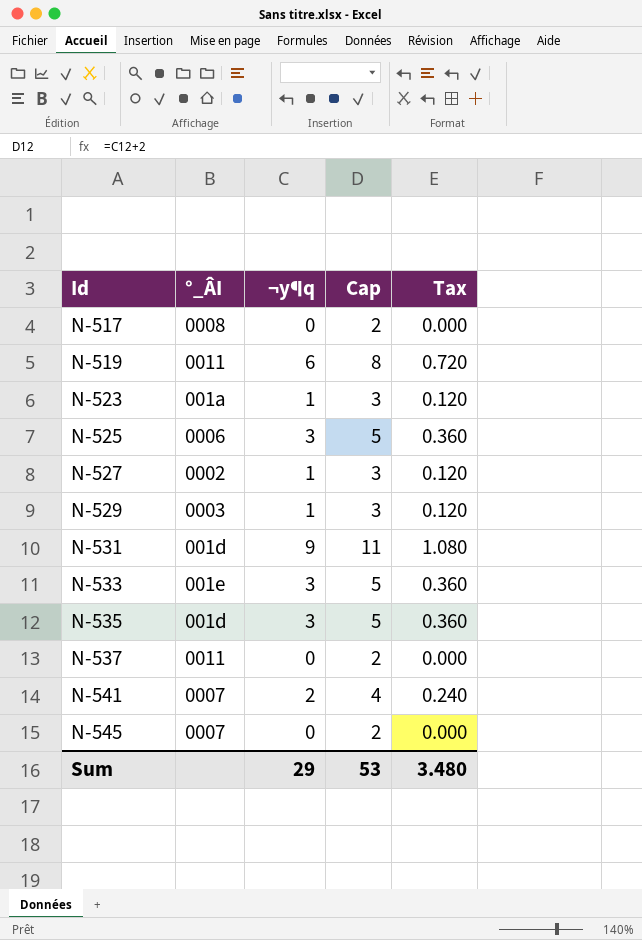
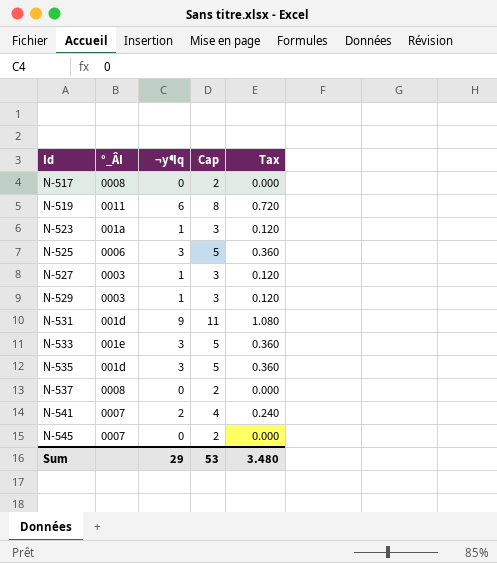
N-527 | °_ÂI: 0002 -> 0003
N-537 | °_ÂI: 0011 -> 0008

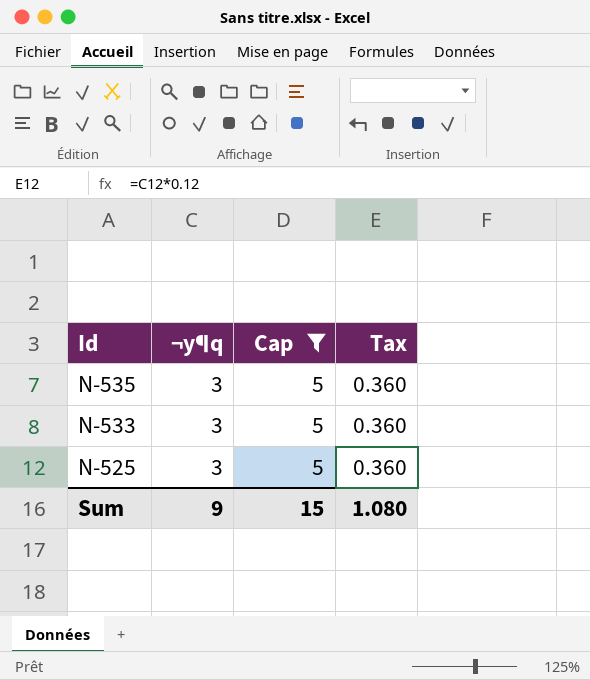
filter: none -> Cap = 5
row order: Id ascending -> Id descending
column °_ÂI | position: 2 -> none
Sum | ¬y¶q: 29 -> 9
Sum | Cap: 53 -> 15
Sum | Tax: 3.480 -> 1.080

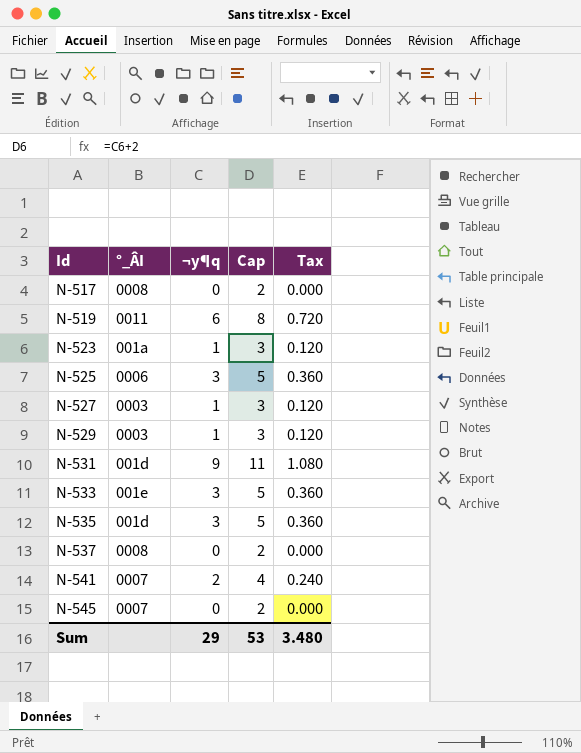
filter: Cap = 5 -> none
row order: Id descending -> Id ascending
column °_ÂI | position: none -> 2
Sum | ¬y¶q: 9 -> 29
Sum | Cap: 15 -> 53
Sum | Tax: 1.080 -> 3.480

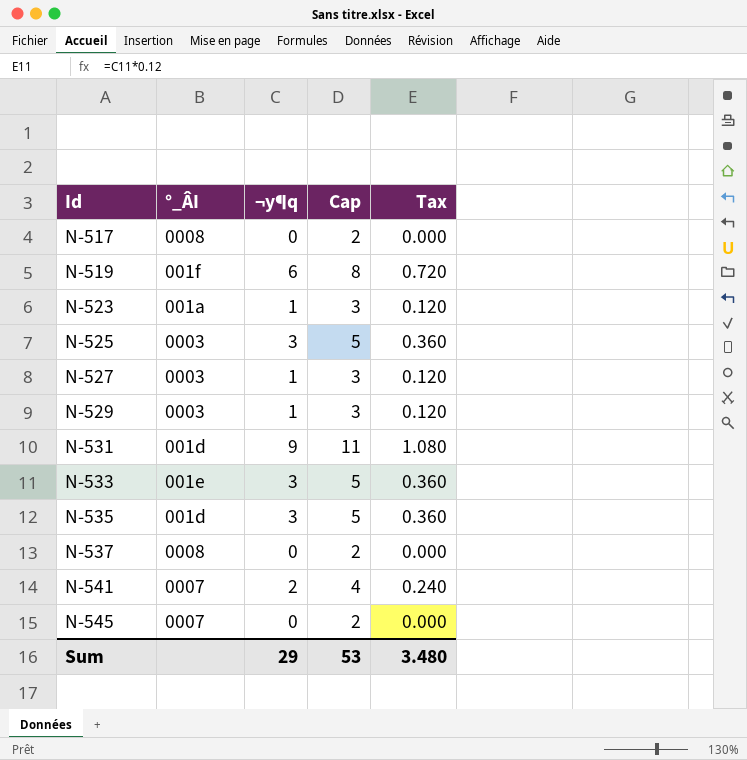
N-519 | °_ÂI: 0011 -> 001f
N-525 | °_ÂI: 0006 -> 0003

